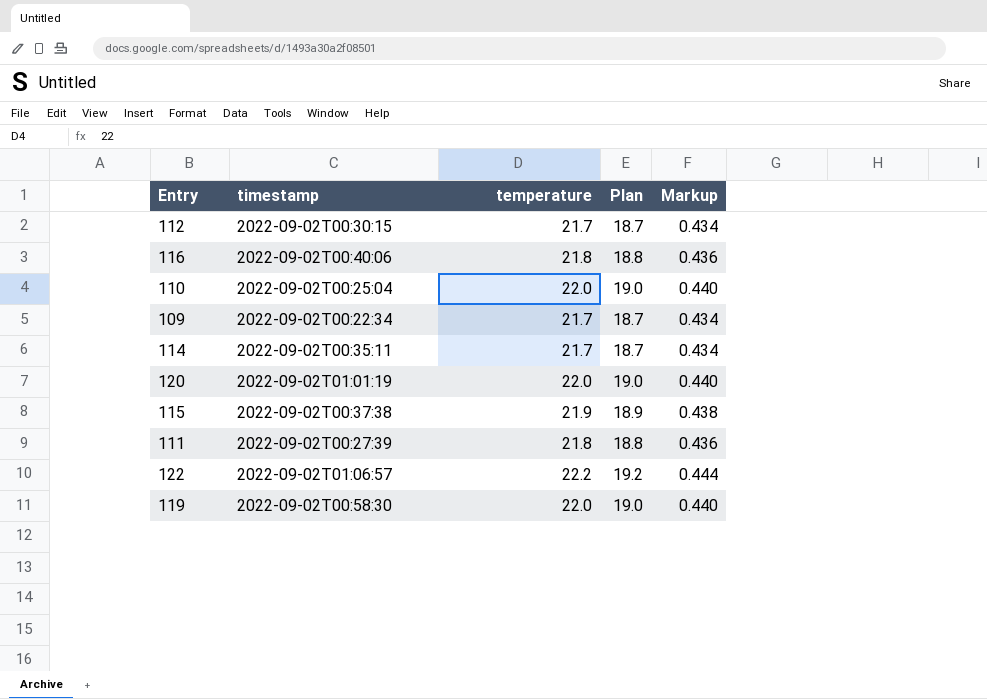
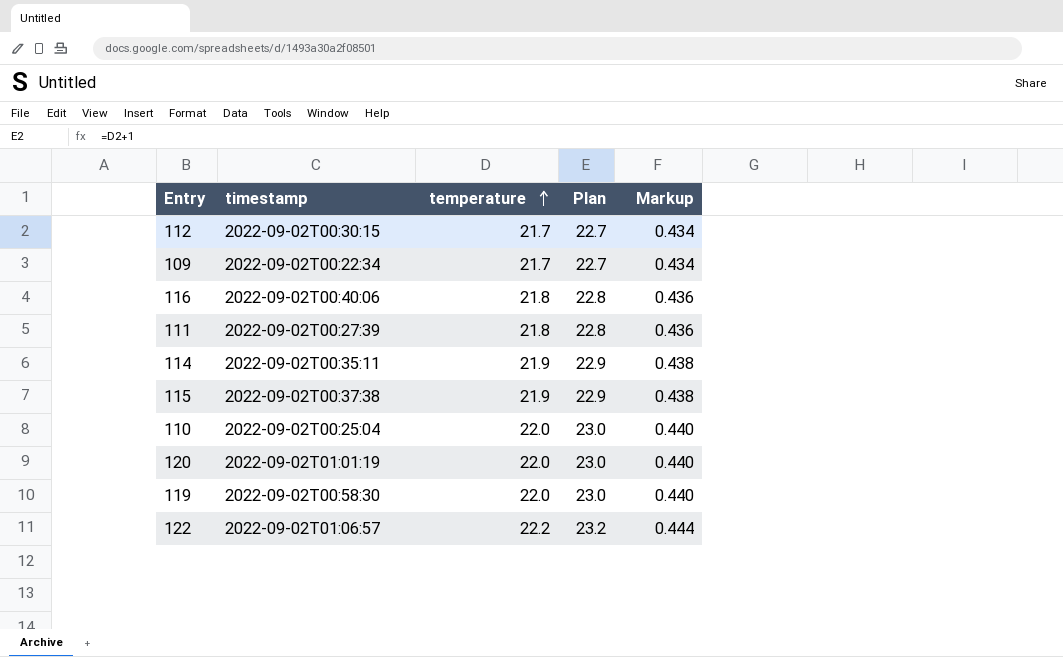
row order: none -> temperature ascending
column Plan | formula: [temperature] - 3 -> [temperature] + 1
114 | temperature: 21.7 -> 21.9
114 | Markup: 0.434 -> 0.438

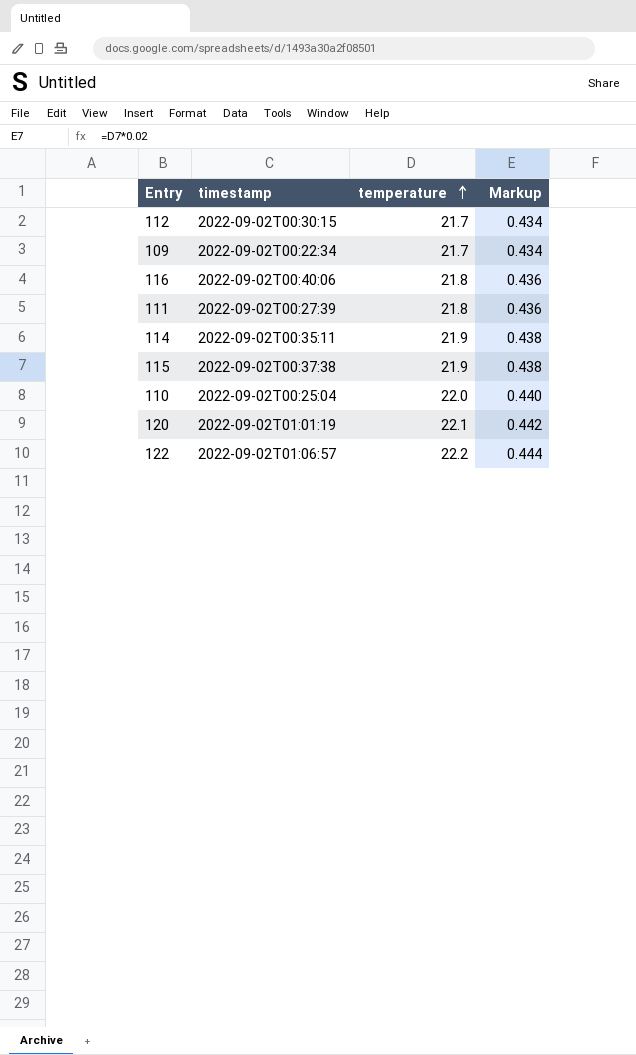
column Plan | formula: [temperature] + 1 -> none
row 119: 2022-09-02T00:58:30 | 22.0 | 23.0 | 0.440 -> none
120 | temperature: 22.0 -> 22.1
120 | Markup: 0.440 -> 0.442

